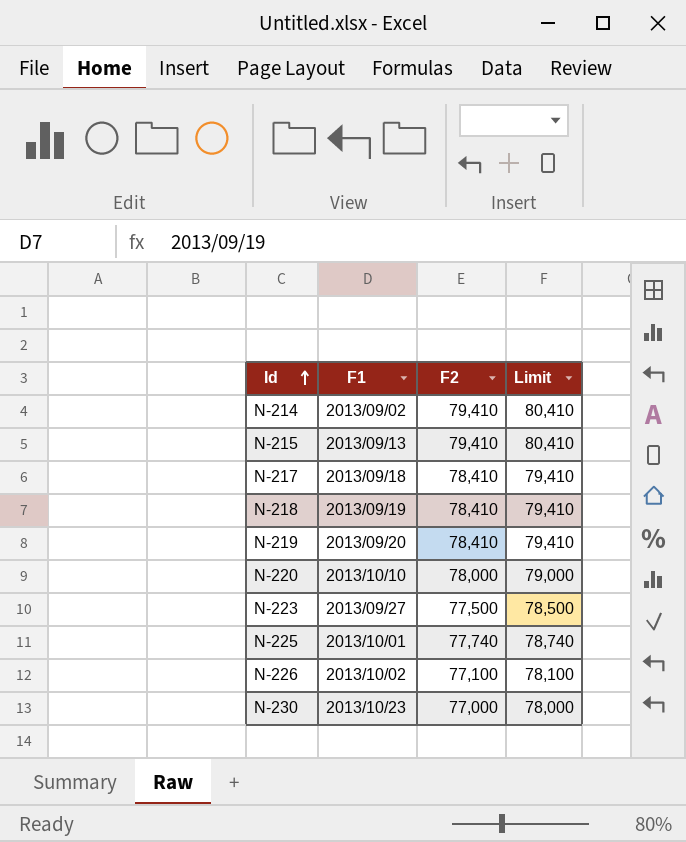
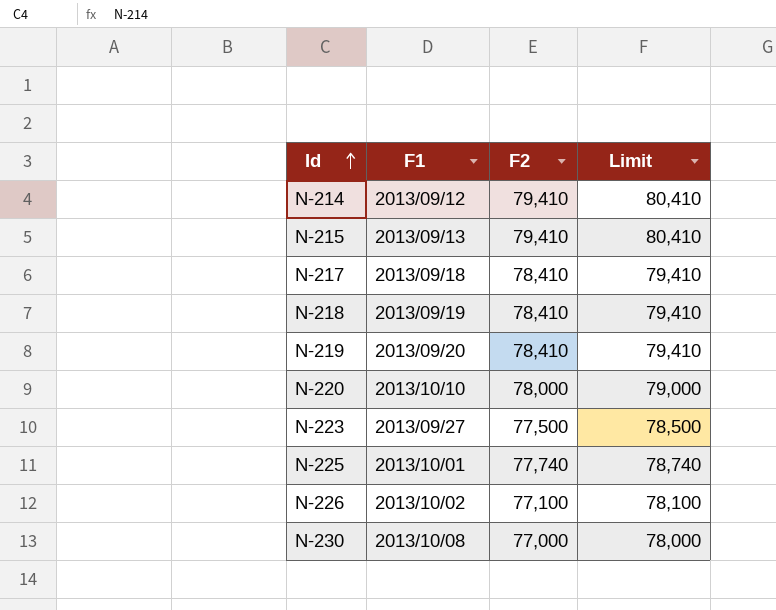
N-214 | F1: 2013/09/02 -> 2013/09/12
N-230 | F1: 2013/10/23 -> 2013/10/08

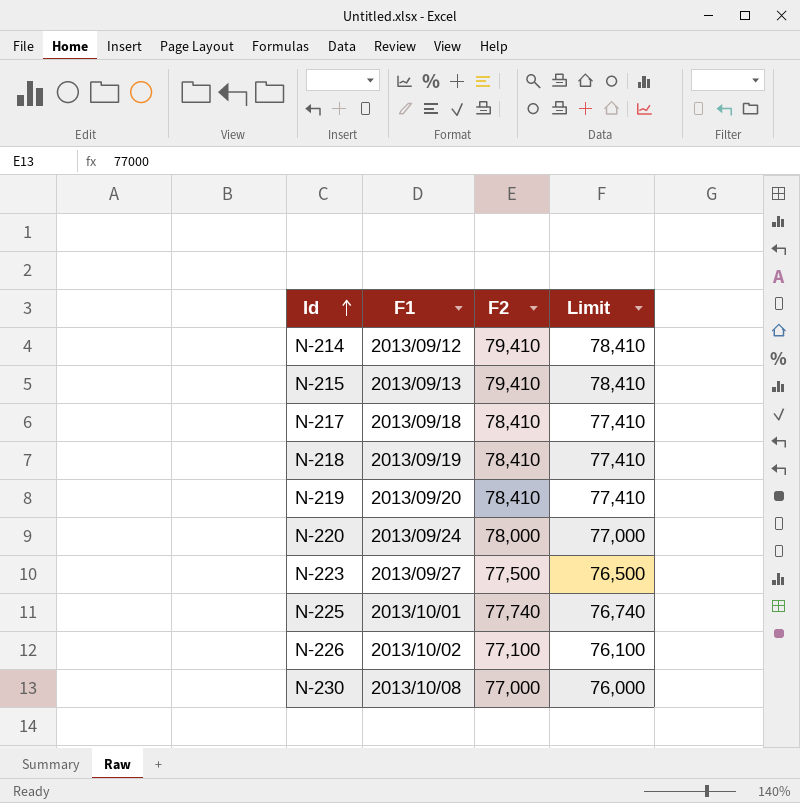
column Limit | formula: [F2] + 1000 -> [F2] - 1000
N-220 | F1: 2013/10/10 -> 2013/09/24

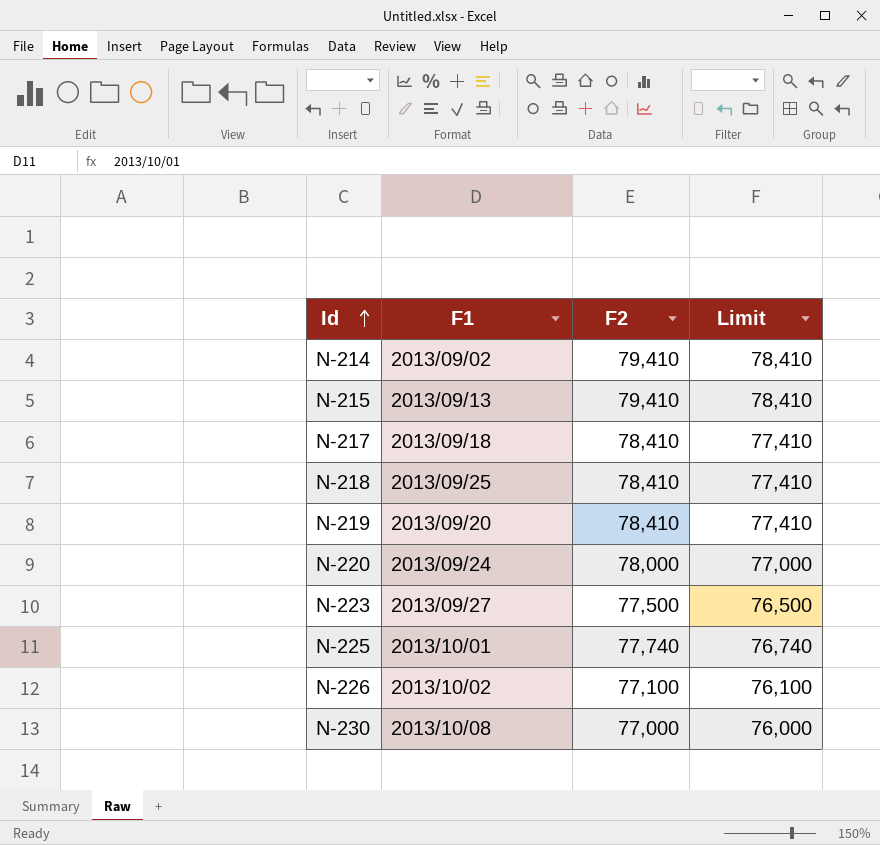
N-214 | F1: 2013/09/12 -> 2013/09/02
N-218 | F1: 2013/09/19 -> 2013/09/25

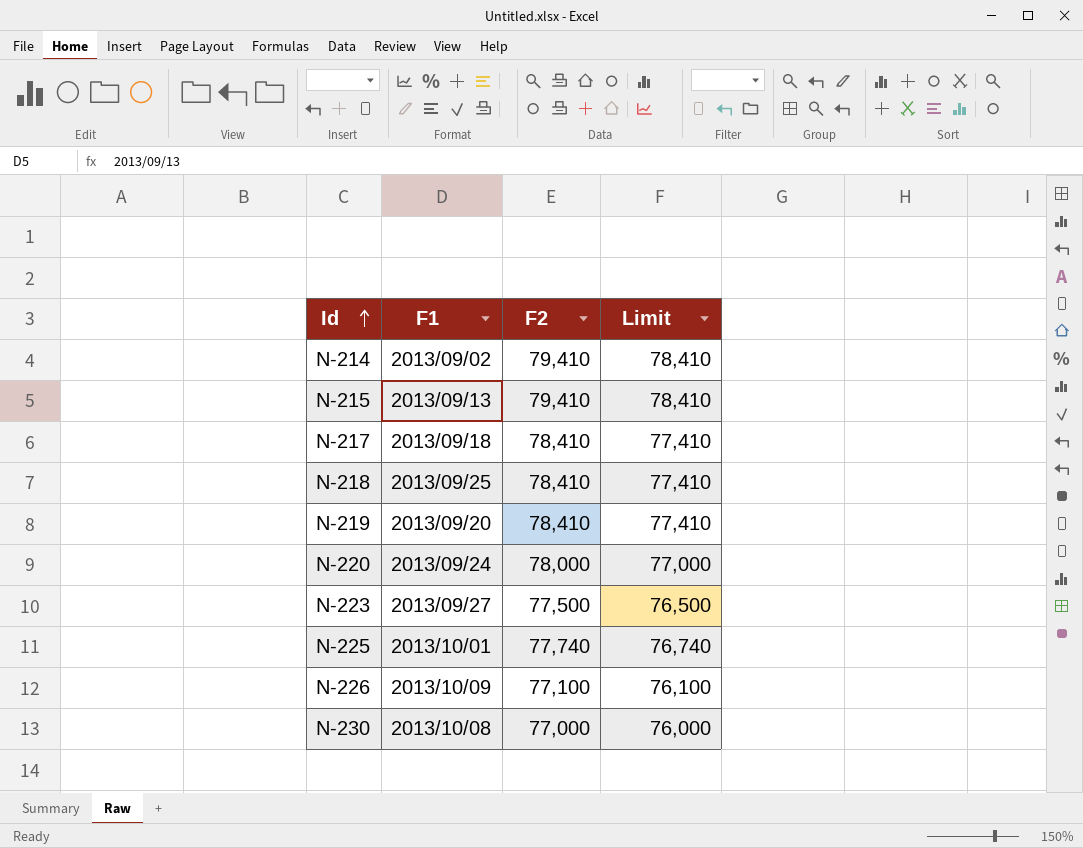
N-226 | F1: 2013/10/02 -> 2013/10/09

